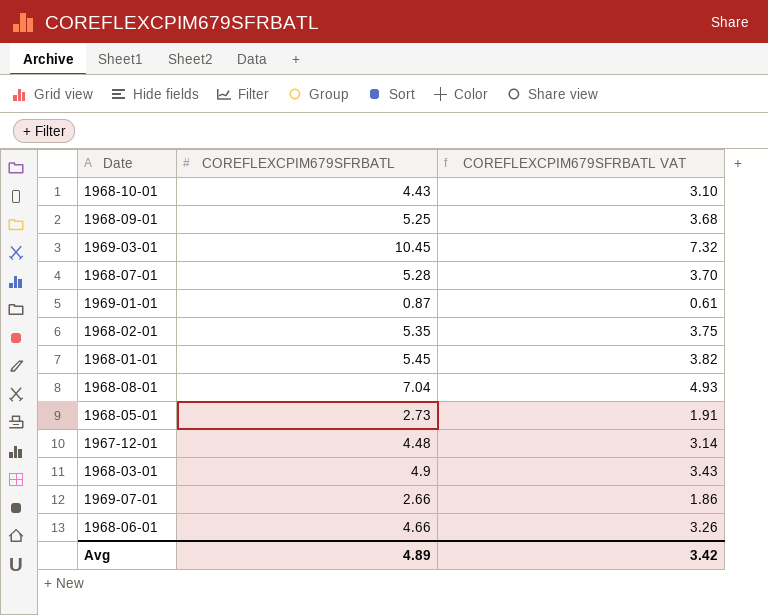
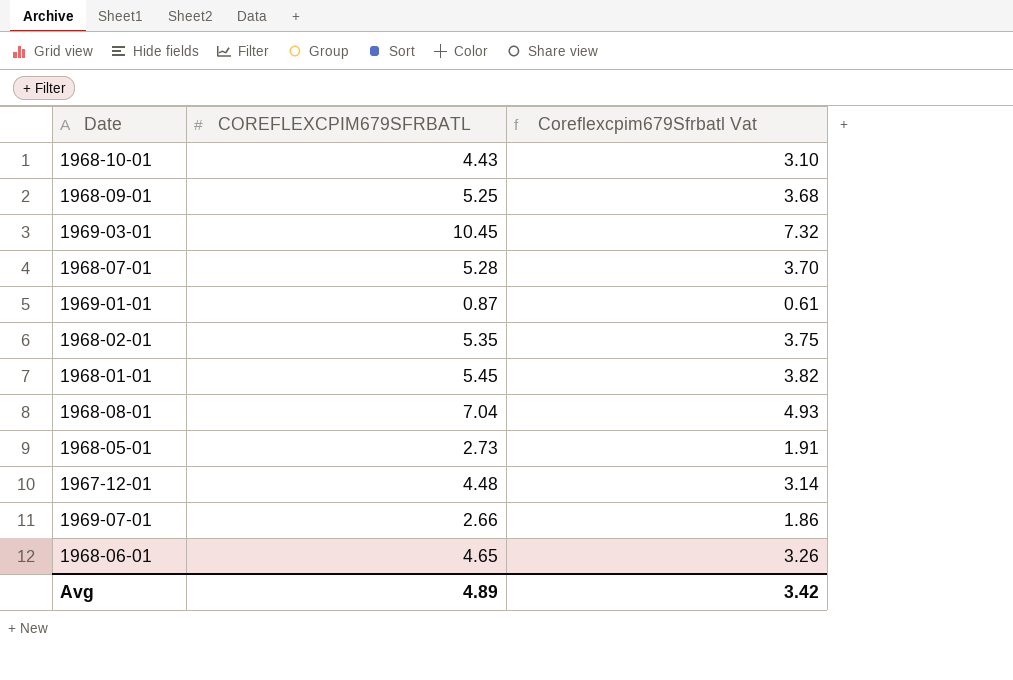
column name: COREFLEXCPIM679SFRBATL VAT -> Coreflexcpim679Sfrbatl Vat
row 1968-03-01: 4.9 | 3.43 -> none
1968-06-01 | COREFLEXCPIM679SFRBATL: 4.66 -> 4.65

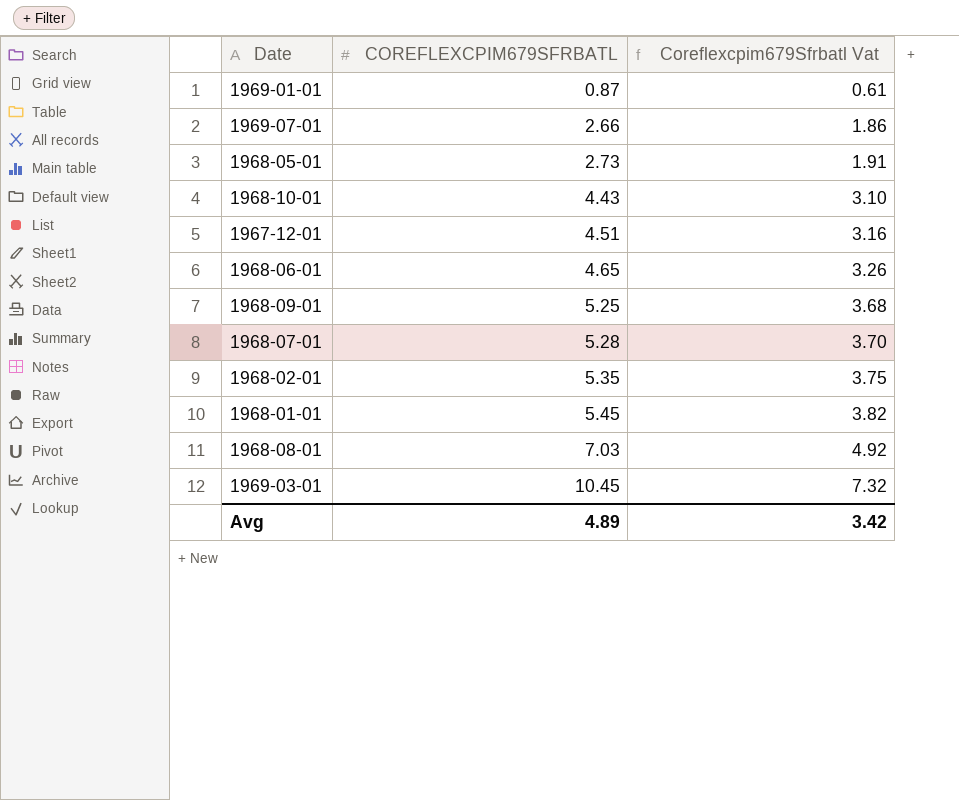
row order: none -> COREFLEXCPIM679SFRBATL ascending
1967-12-01 | COREFLEXCPIM679SFRBATL: 4.48 -> 4.51
1967-12-01 | Coreflexcpim679Sfrbatl Vat: 3.14 -> 3.16
1968-08-01 | COREFLEXCPIM679SFRBATL: 7.04 -> 7.03
1968-08-01 | Coreflexcpim679Sfrbatl Vat: 4.93 -> 4.92

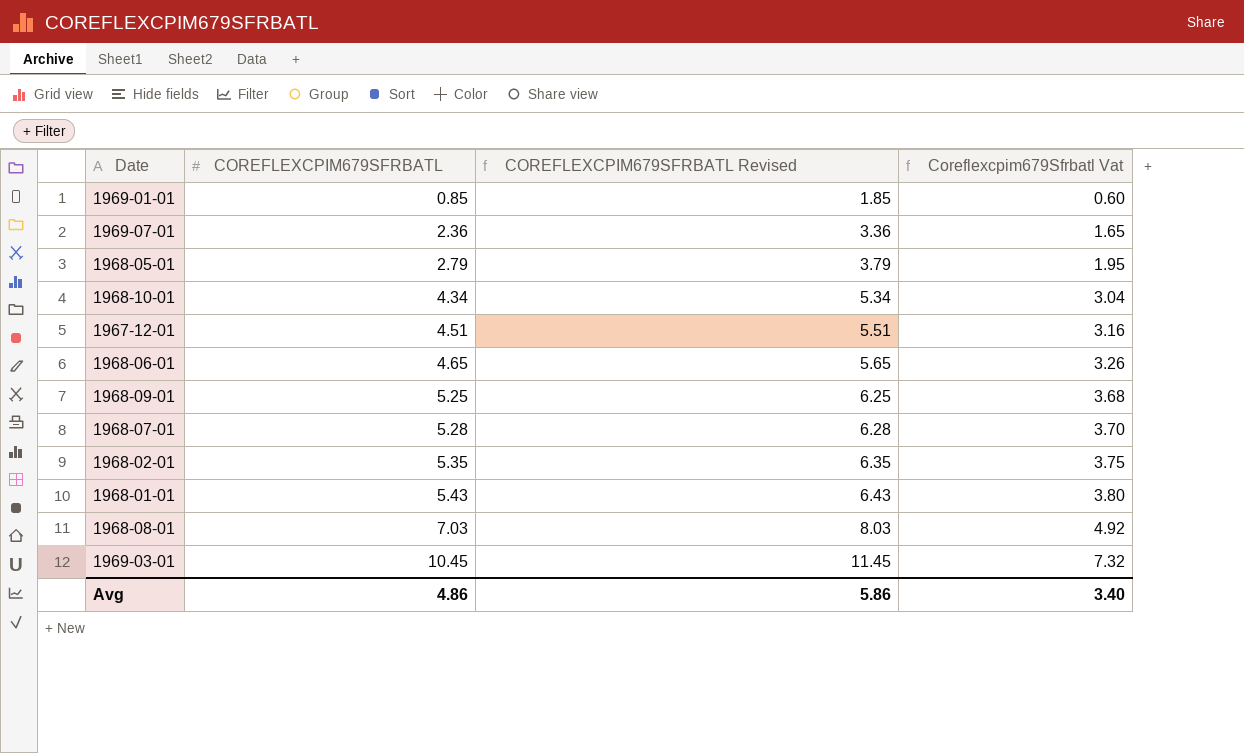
column COREFLEXCPIM679SFRBATL Revised | formula: none -> [COREFLEXCPIM679SFRBATL] + 1
1969-01-01 | COREFLEXCPIM679SFRBATL: 0.87 -> 0.85
1969-01-01 | Coreflexcpim679Sfrbatl Vat: 0.61 -> 0.60
1969-07-01 | COREFLEXCPIM679SFRBATL: 2.66 -> 2.36
1969-07-01 | Coreflexcpim679Sfrbatl Vat: 1.86 -> 1.65
1968-05-01 | COREFLEXCPIM679SFRBATL: 2.73 -> 2.79
1968-05-01 | Coreflexcpim679Sfrbatl Vat: 1.91 -> 1.95
1968-10-01 | COREFLEXCPIM679SFRBATL: 4.43 -> 4.34
1968-10-01 | Coreflexcpim679Sfrbatl Vat: 3.10 -> 3.04
1968-01-01 | COREFLEXCPIM679SFRBATL: 5.45 -> 5.43
1968-01-01 | Coreflexcpim679Sfrbatl Vat: 3.82 -> 3.80
Avg | COREFLEXCPIM679SFRBATL: 4.89 -> 4.86
Avg | Coreflexcpim679Sfrbatl Vat: 3.42 -> 3.40

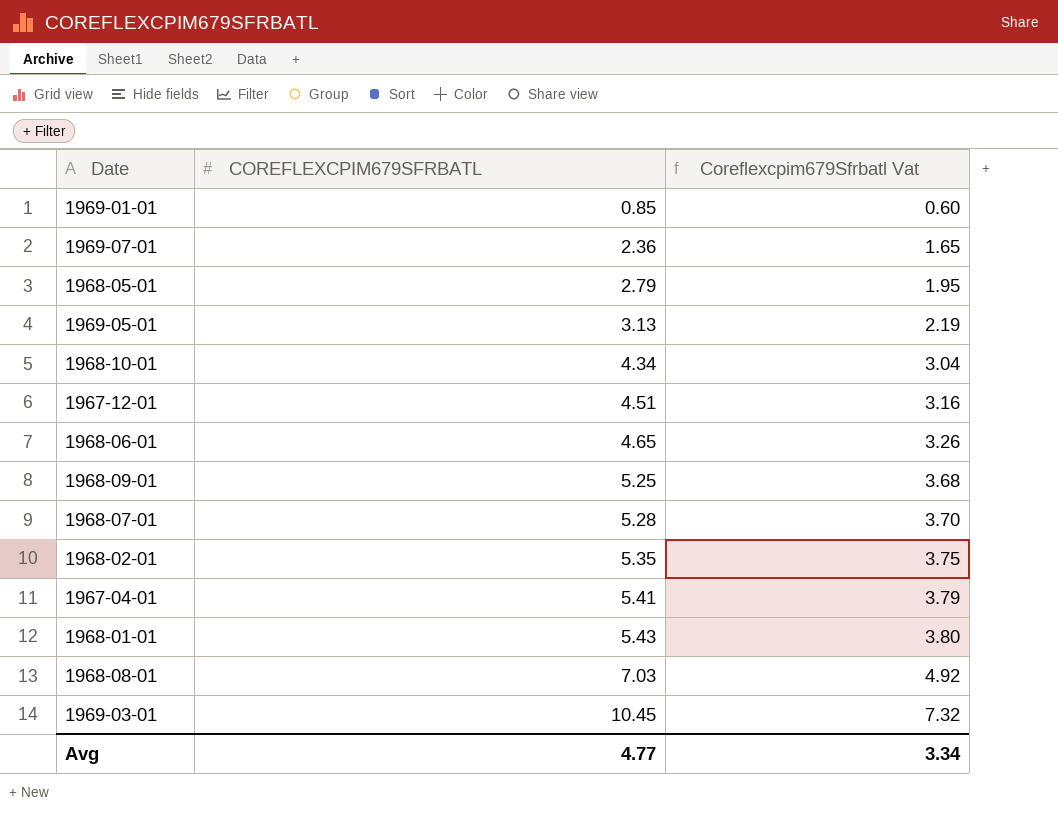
column COREFLEXCPIM679SFRBATL Revised | formula: [COREFLEXCPIM679SFRBATL] + 1 -> none
row 1969-05-01: none -> 3.13 | 2.19
row 1967-04-01: none -> 5.41 | 3.79
Avg | COREFLEXCPIM679SFRBATL: 4.86 -> 4.77
Avg | Coreflexcpim679Sfrbatl Vat: 3.40 -> 3.34

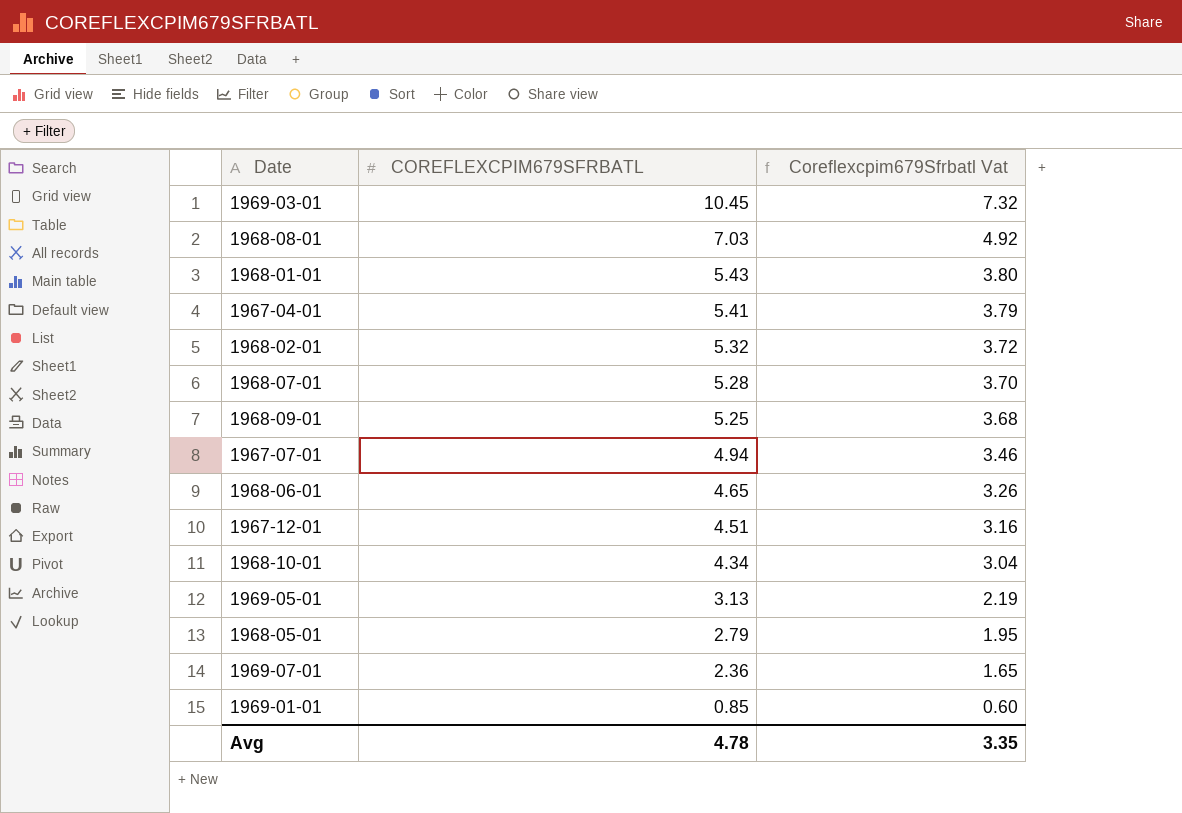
row order: COREFLEXCPIM679SFRBATL ascending -> COREFLEXCPIM679SFRBATL descending
1968-02-01 | COREFLEXCPIM679SFRBATL: 5.35 -> 5.32
1968-02-01 | Coreflexcpim679Sfrbatl Vat: 3.75 -> 3.72
row 1967-07-01: none -> 4.94 | 3.46
Avg | COREFLEXCPIM679SFRBATL: 4.77 -> 4.78
Avg | Coreflexcpim679Sfrbatl Vat: 3.34 -> 3.35

